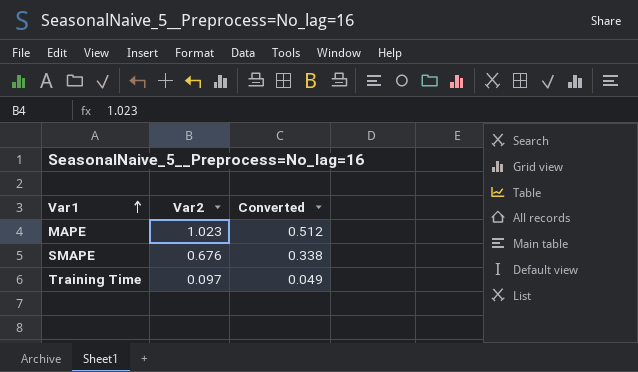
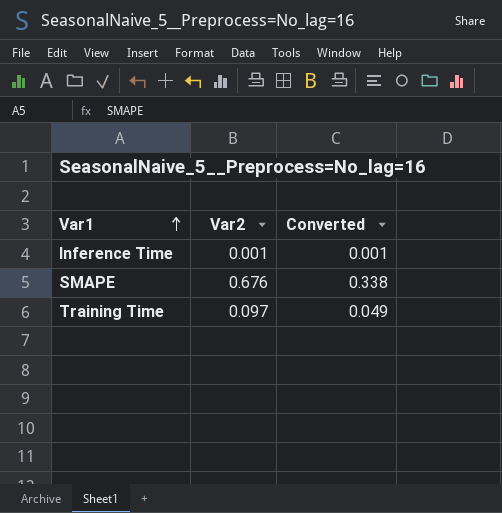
row MAPE: 1.023 | 0.512 -> none
row Inference Time: none -> 0.001 | 0.001

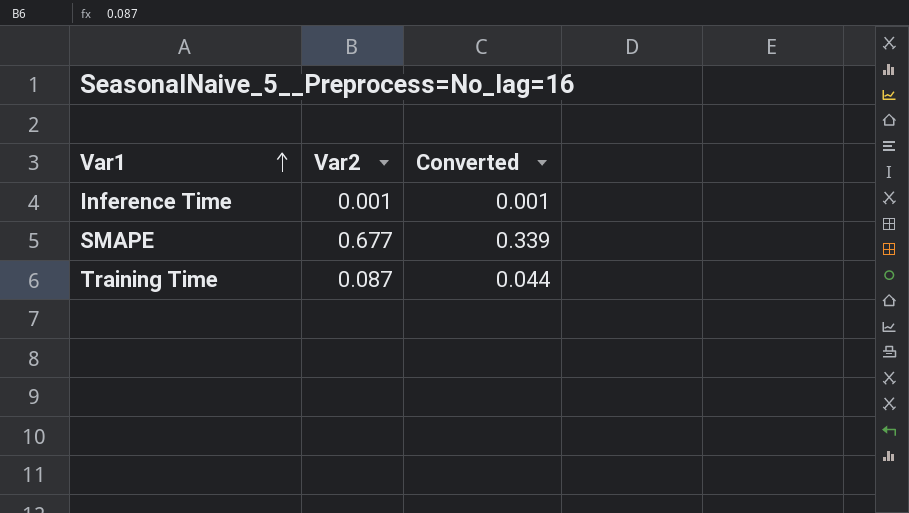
SMAPE | Var2: 0.676 -> 0.677
SMAPE | Converted: 0.338 -> 0.339
Training Time | Var2: 0.097 -> 0.087
Training Time | Converted: 0.049 -> 0.044

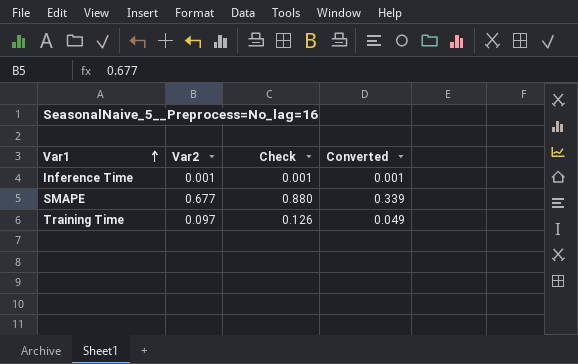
column Check | formula: none -> [Var2] * 1.3
Training Time | Var2: 0.087 -> 0.097
Training Time | Converted: 0.044 -> 0.049

